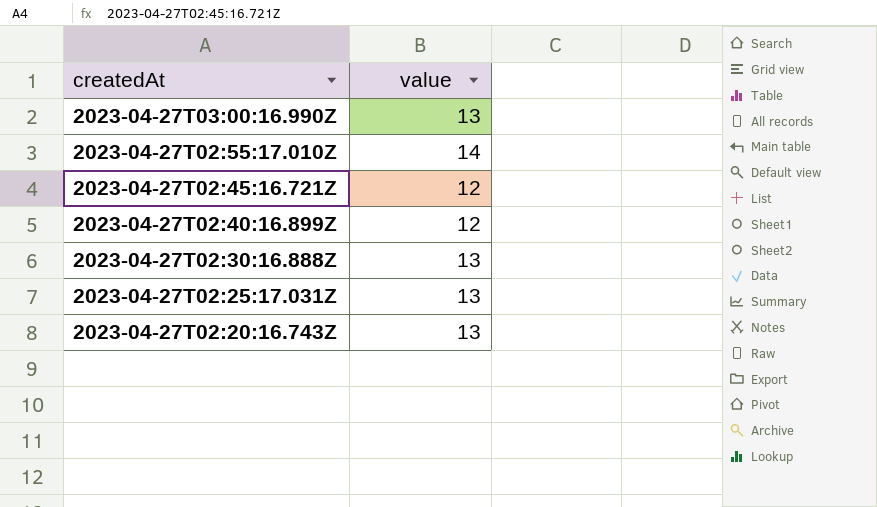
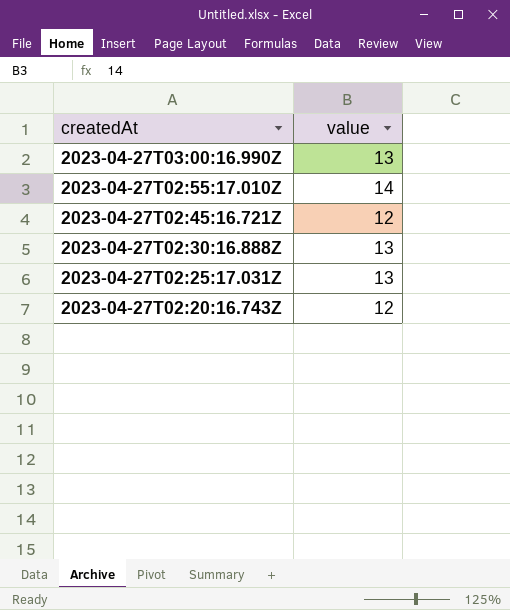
row 2023-04-27T02:40:16.899Z: 12 -> none
2023-04-27T02:20:16.743Z | value: 13 -> 12

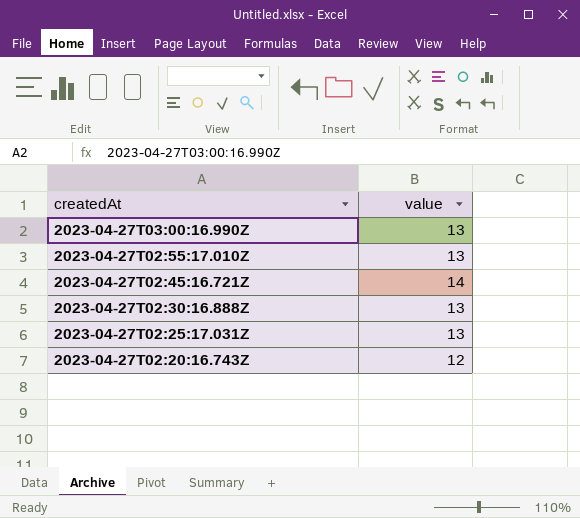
2023-04-27T02:55:17.010Z | value: 14 -> 13
2023-04-27T02:45:16.721Z | value: 12 -> 14

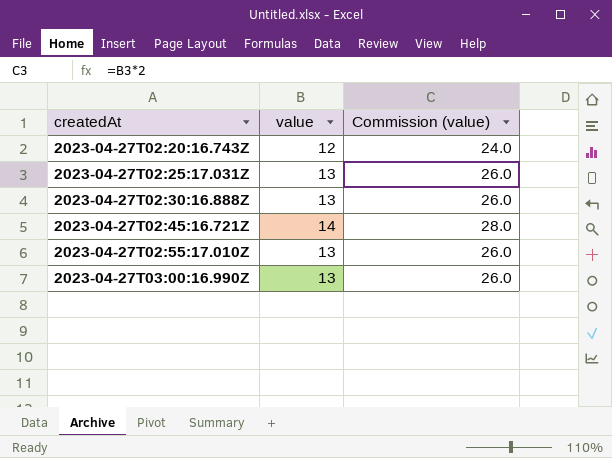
row order: createdAt descending -> createdAt ascending
column Commission (value) | formula: none -> [value] * 2

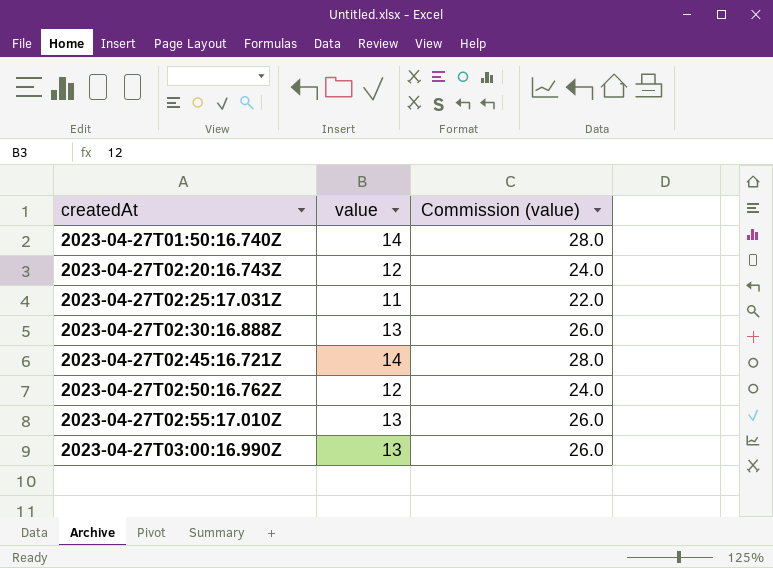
row 2023-04-27T01:50:16.740Z: none -> 14 | 28.0
2023-04-27T02:25:17.031Z | value: 13 -> 11
2023-04-27T02:25:17.031Z | Commission (value): 26.0 -> 22.0
row 2023-04-27T02:50:16.762Z: none -> 12 | 24.0

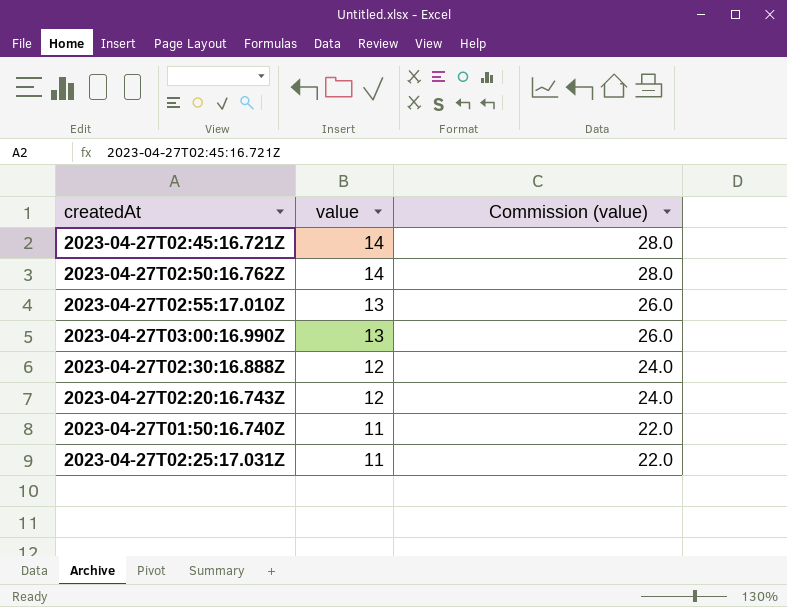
row order: createdAt ascending -> value descending
2023-04-27T02:50:16.762Z | value: 12 -> 14
2023-04-27T02:50:16.762Z | Commission (value): 24.0 -> 28.0
2023-04-27T02:30:16.888Z | value: 13 -> 12
2023-04-27T02:30:16.888Z | Commission (value): 26.0 -> 24.0
2023-04-27T01:50:16.740Z | value: 14 -> 11
2023-04-27T01:50:16.740Z | Commission (value): 28.0 -> 22.0

